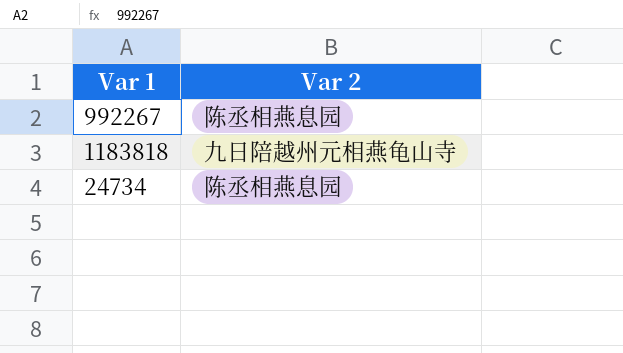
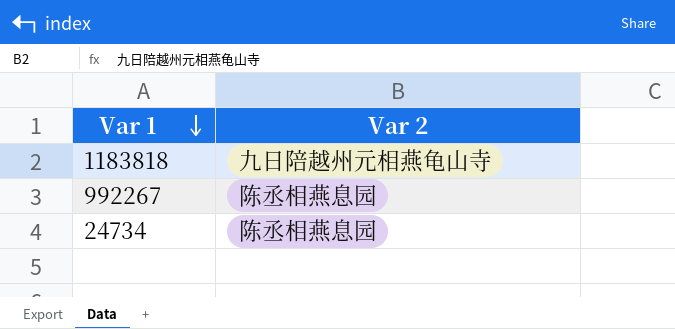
row order: none -> Var 1 descending

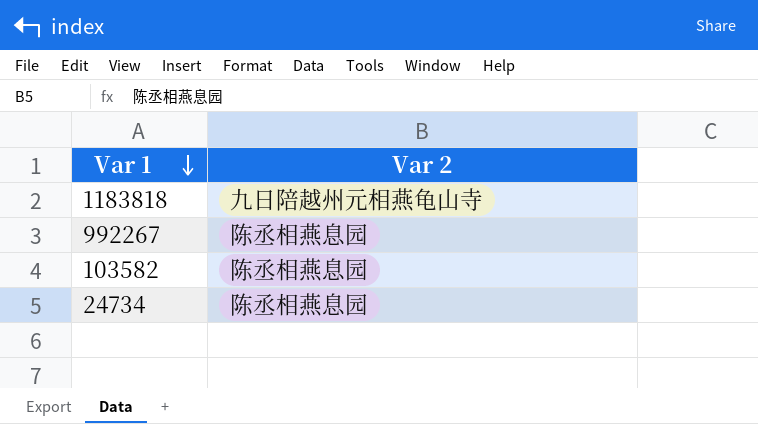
row 103582: none -> 陈丞相燕息园

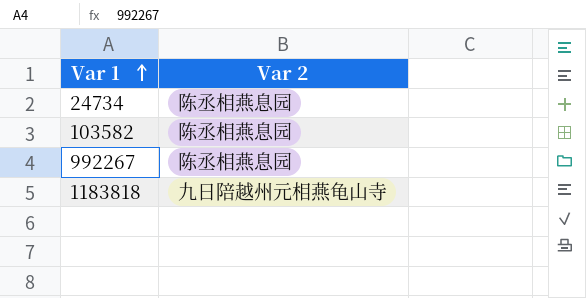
row order: Var 1 descending -> Var 1 ascending

